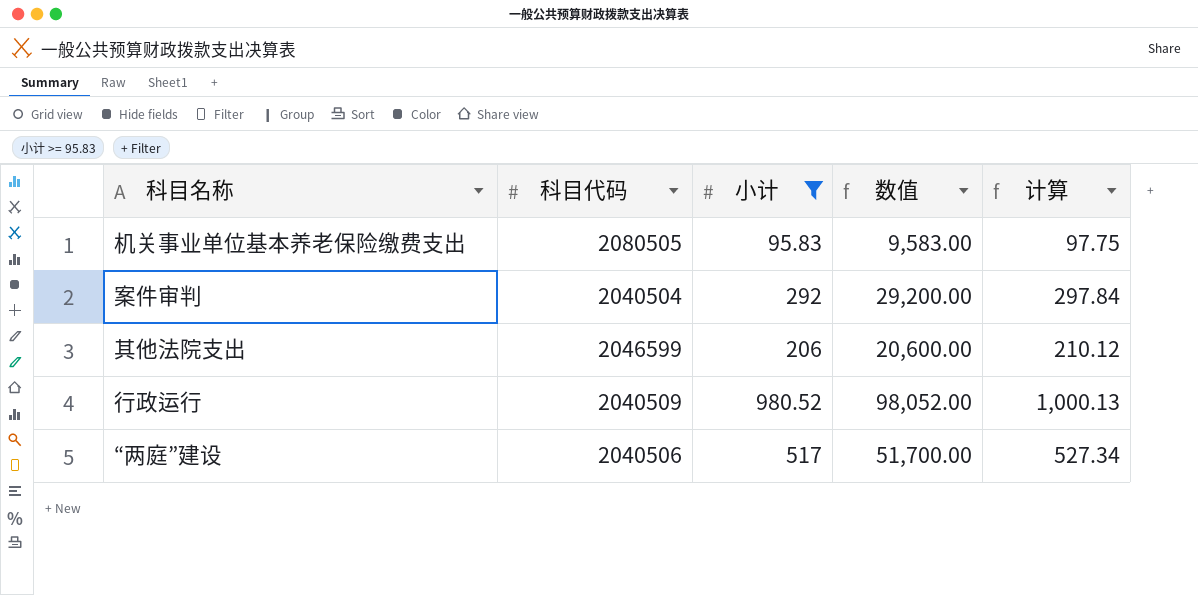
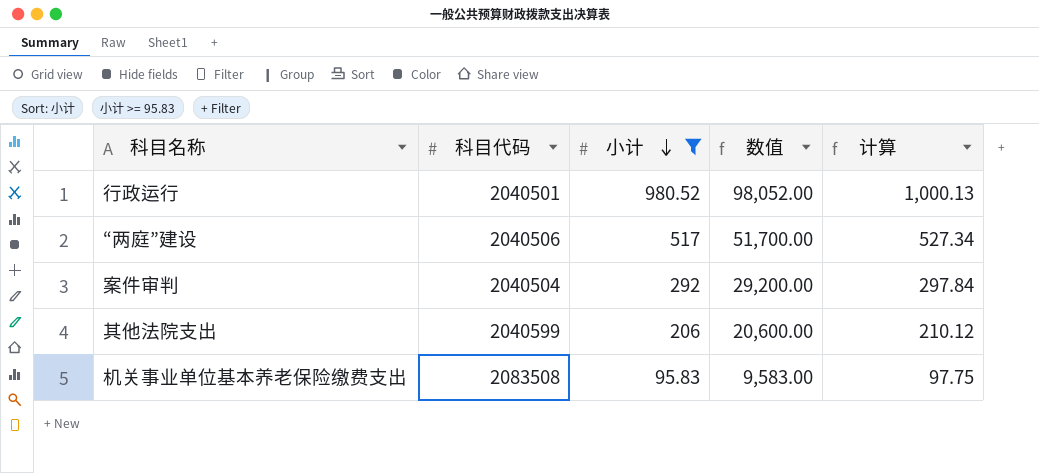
row order: none -> 小计 descending
行政运行 | 科目代码: 2040509 -> 2040501
其他法院支出 | 科目代码: 2046599 -> 2040599
机关事业单位基本养老保险缴费支出 | 科目代码: 2080505 -> 2083508

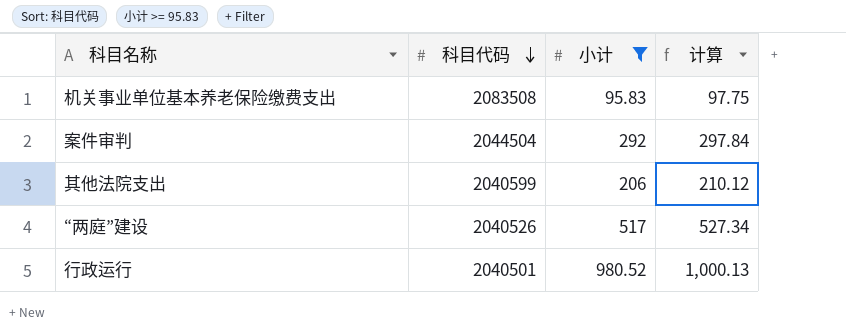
row order: 小计 descending -> 科目代码 descending
column 数值 | formula: [小计] * 100 -> none
案件审判 | 科目代码: 2040504 -> 2044504
“两庭”建设 | 科目代码: 2040506 -> 2040526

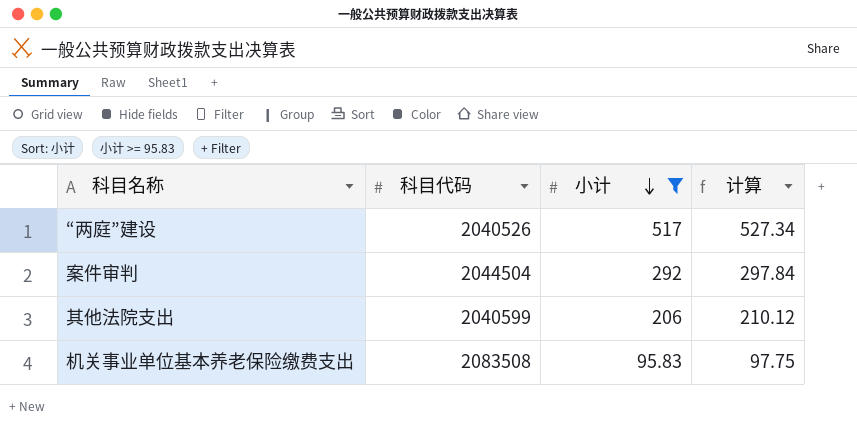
row order: 科目代码 descending -> 小计 descending
row 行政运行: 2040501 | 980.52 | 1,000.13 -> none

